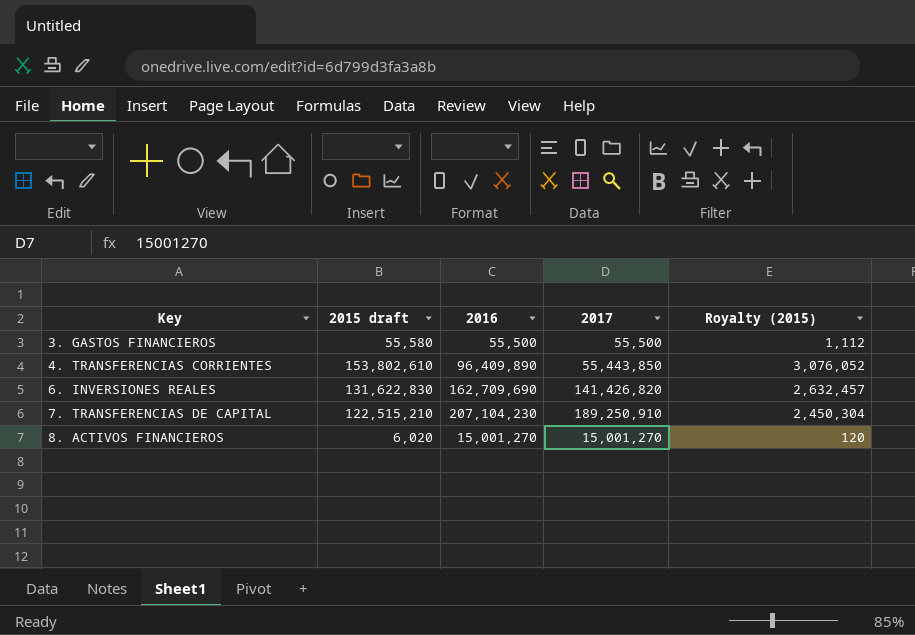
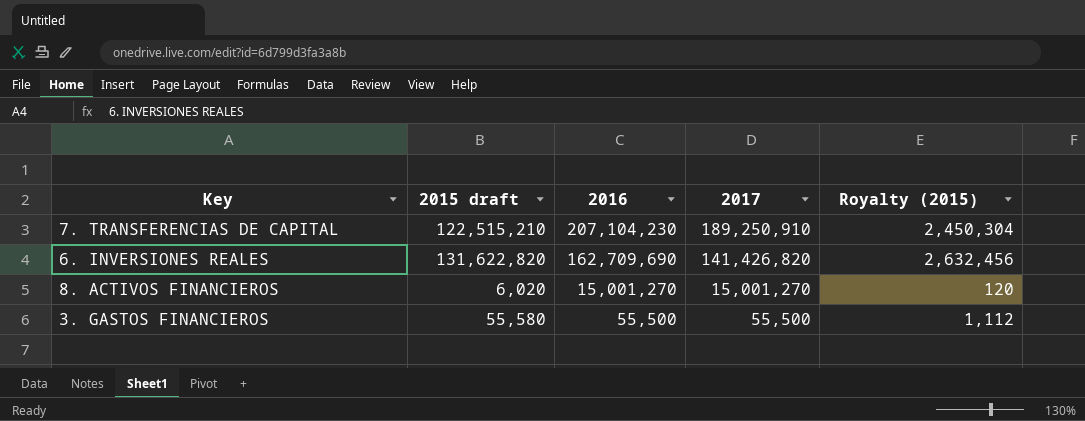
row order: Key ascending -> 2016 descending
row 4. TRANSFERENCIAS CORRIENTES: 153,802,610 | 96,409,890 | 55,443,850 | 3,076,052 -> none
6. INVERSIONES REALES | 2015 draft: 131,622,830 -> 131,622,820
6. INVERSIONES REALES | Royalty (2015): 2,632,457 -> 2,632,456

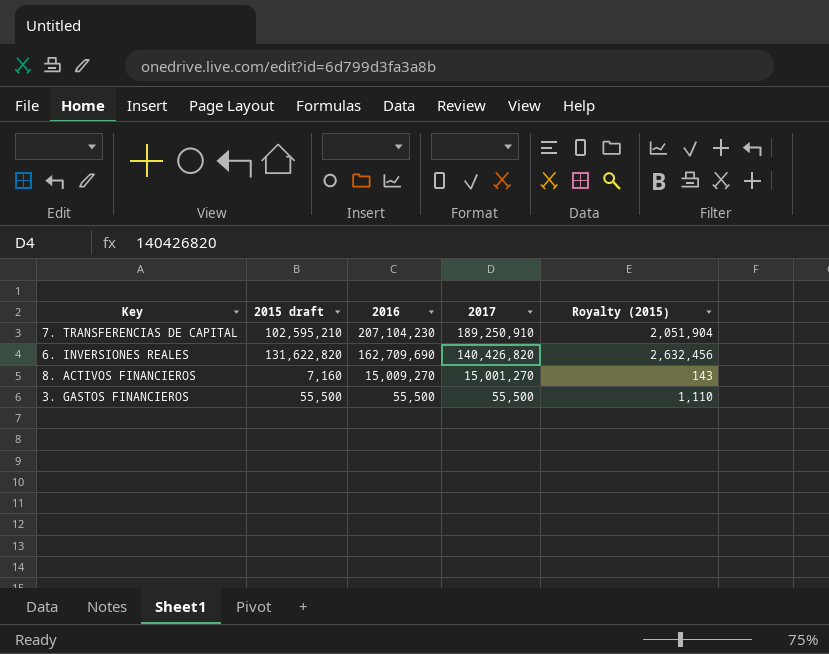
7. TRANSFERENCIAS DE CAPITAL | 2015 draft: 122,515,210 -> 102,595,210
7. TRANSFERENCIAS DE CAPITAL | Royalty (2015): 2,450,304 -> 2,051,904
6. INVERSIONES REALES | 2017: 141,426,820 -> 140,426,820
8. ACTIVOS FINANCIEROS | 2015 draft: 6,020 -> 7,160
8. ACTIVOS FINANCIEROS | 2016: 15,001,270 -> 15,009,270
8. ACTIVOS FINANCIEROS | Royalty (2015): 120 -> 143
3. GASTOS FINANCIEROS | 2015 draft: 55,580 -> 55,500
3. GASTOS FINANCIEROS | Royalty (2015): 1,112 -> 1,110

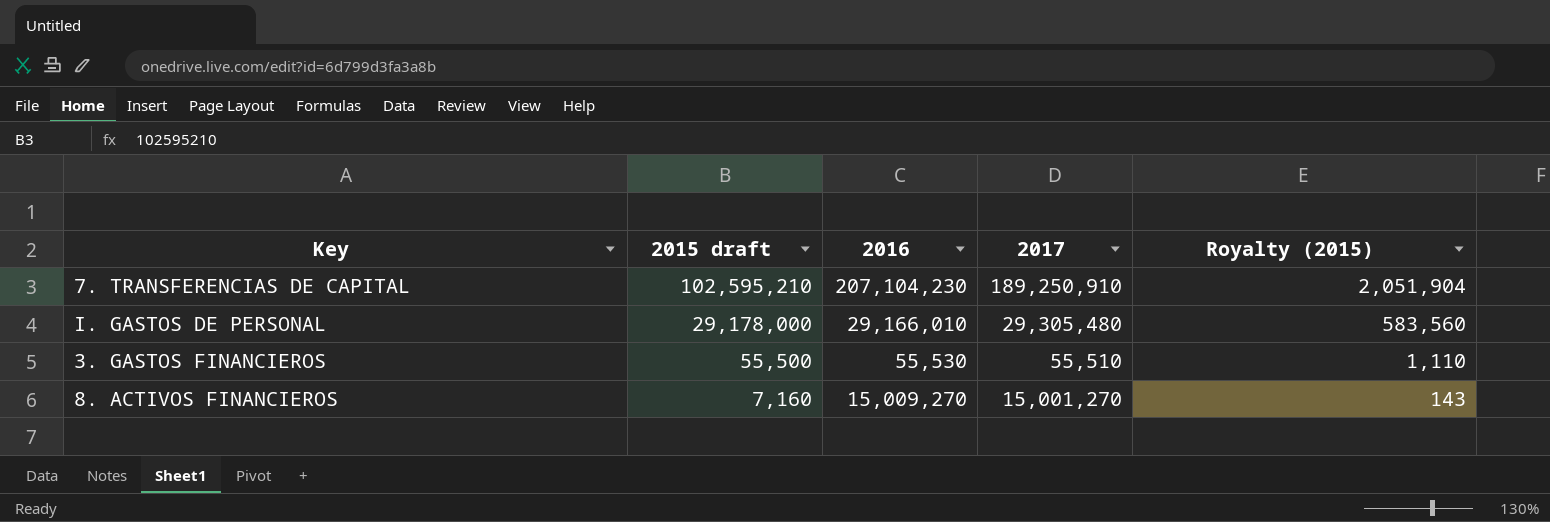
row order: 2016 descending -> 2015 draft descending
row 6. INVERSIONES REALES: 131,622,820 | 162,709,690 | 140,426,820 | 2,632,456 -> none
row I. GASTOS DE PERSONAL: none -> 29,178,000 | 29,166,010 | 29,305,480 | 583,560
3. GASTOS FINANCIEROS | 2016: 55,500 -> 55,530
3. GASTOS FINANCIEROS | 2017: 55,500 -> 55,510

